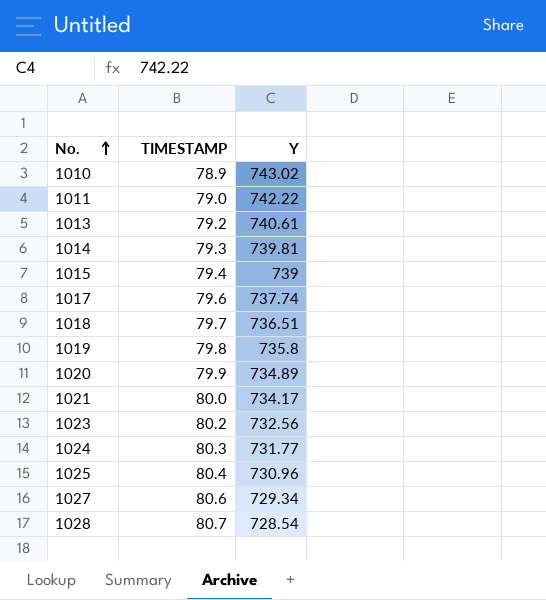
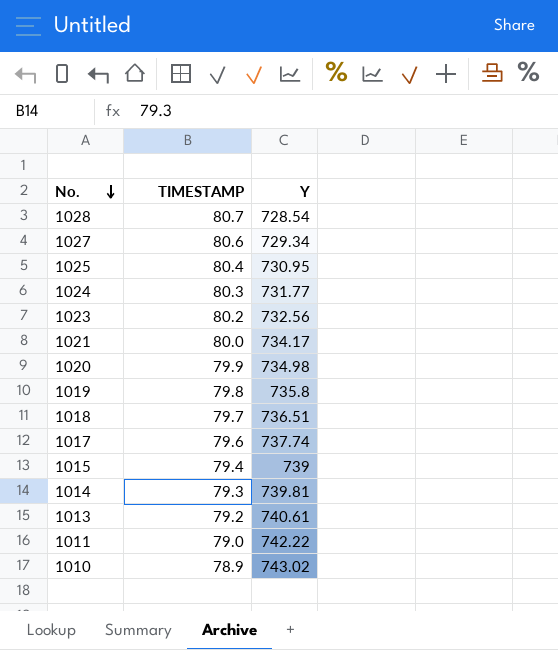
row order: No. ascending -> No. descending
1025 | Y: 730.96 -> 730.95
1020 | Y: 734.89 -> 734.98

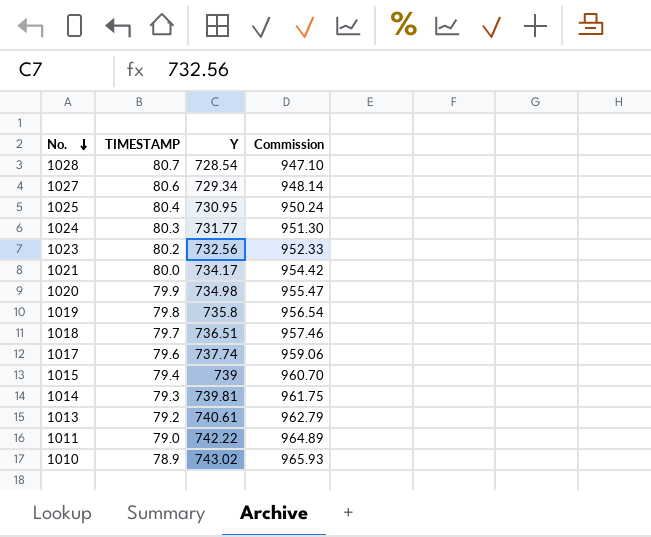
column Commission | formula: none -> [Y] * 1.3

